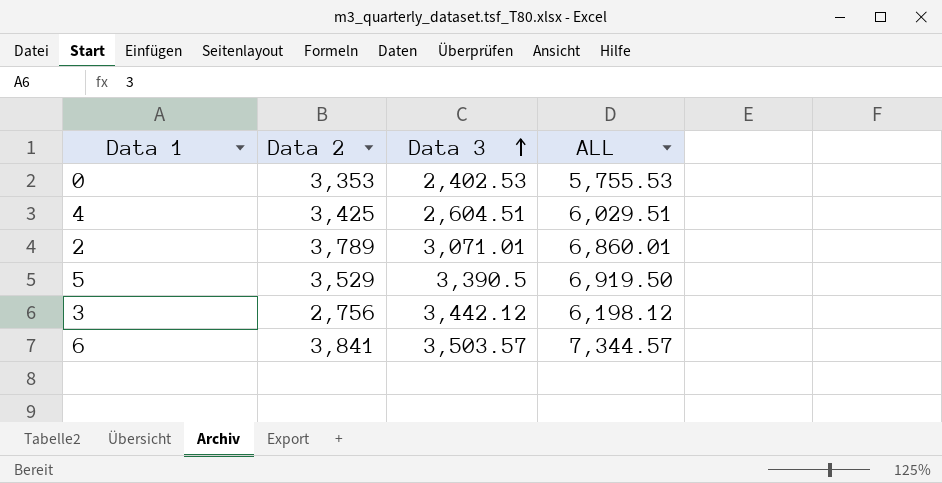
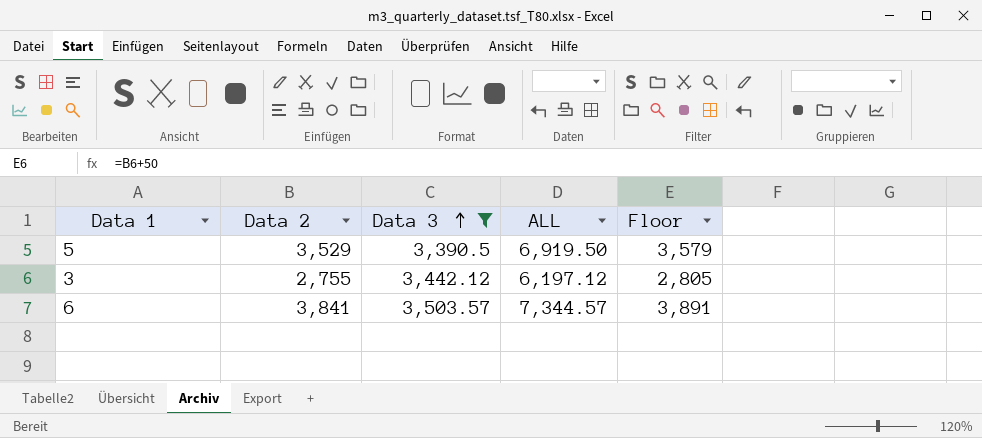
filter: none -> Data 3 >= 3,390.5
column Floor | formula: none -> [Data 2] + 50
3 | Data 2: 2,756 -> 2,755
3 | ALL: 6,198.12 -> 6,197.12

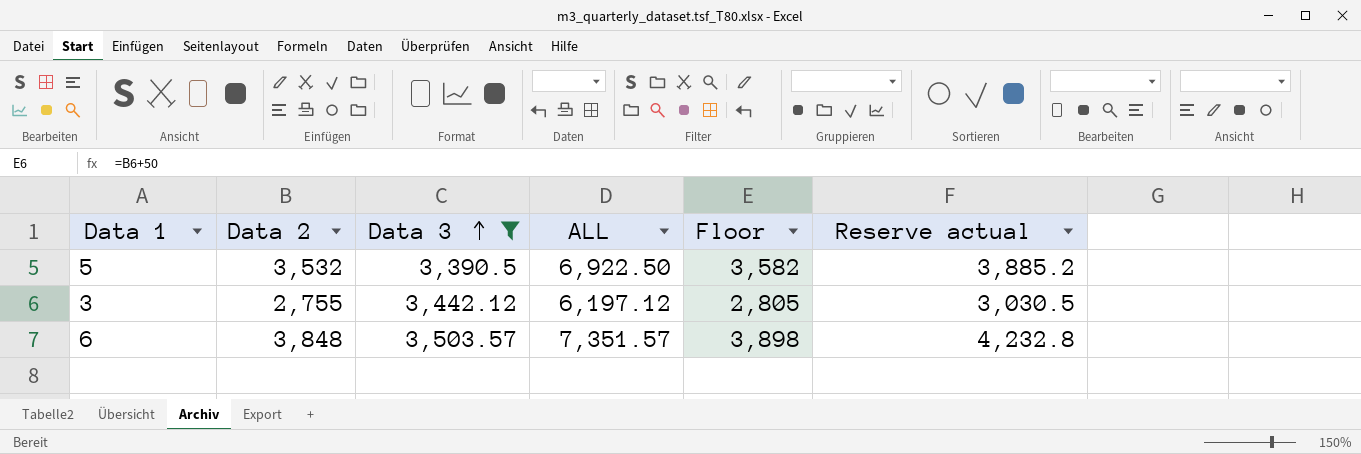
column Reserve actual | formula: none -> [Data 2] * 1.1
5 | Data 2: 3,529 -> 3,532
5 | ALL: 6,919.50 -> 6,922.50
5 | Floor: 3,579 -> 3,582
6 | Data 2: 3,841 -> 3,848
6 | ALL: 7,344.57 -> 7,351.57
6 | Floor: 3,891 -> 3,898

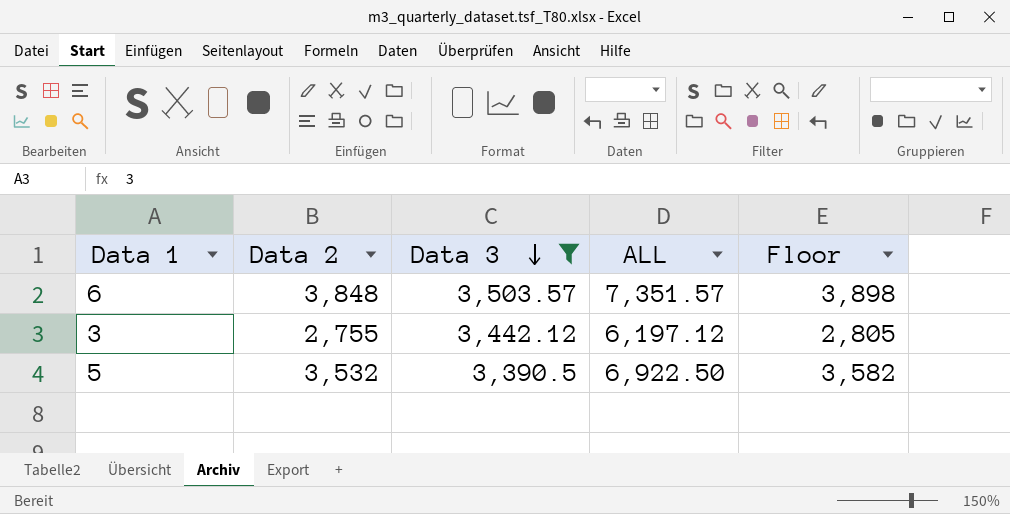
row order: Data 3 ascending -> Data 3 descending
column Reserve actual | formula: [Data 2] * 1.1 -> none

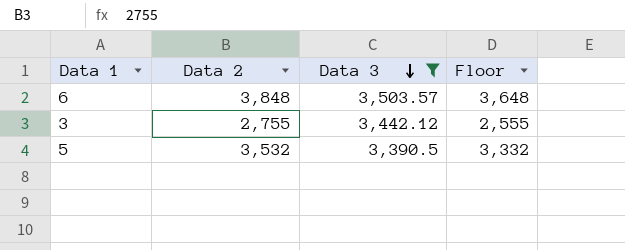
column ALL | formula: [Data 2] + [Data 3] -> none
column Floor | formula: [Data 2] + 50 -> [Data 2] - 200

